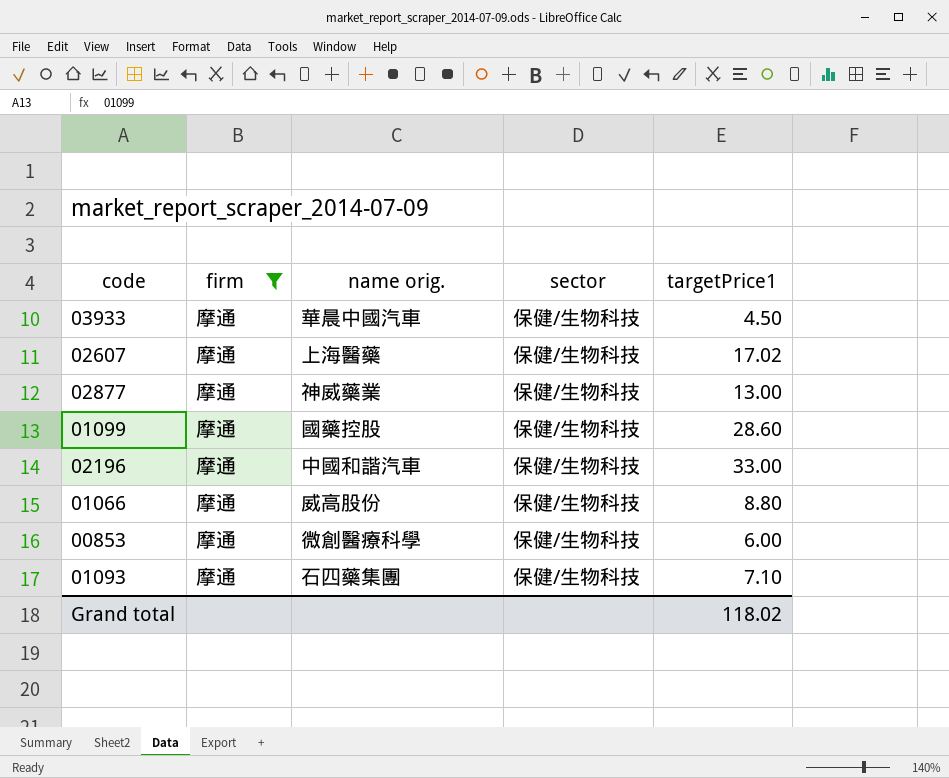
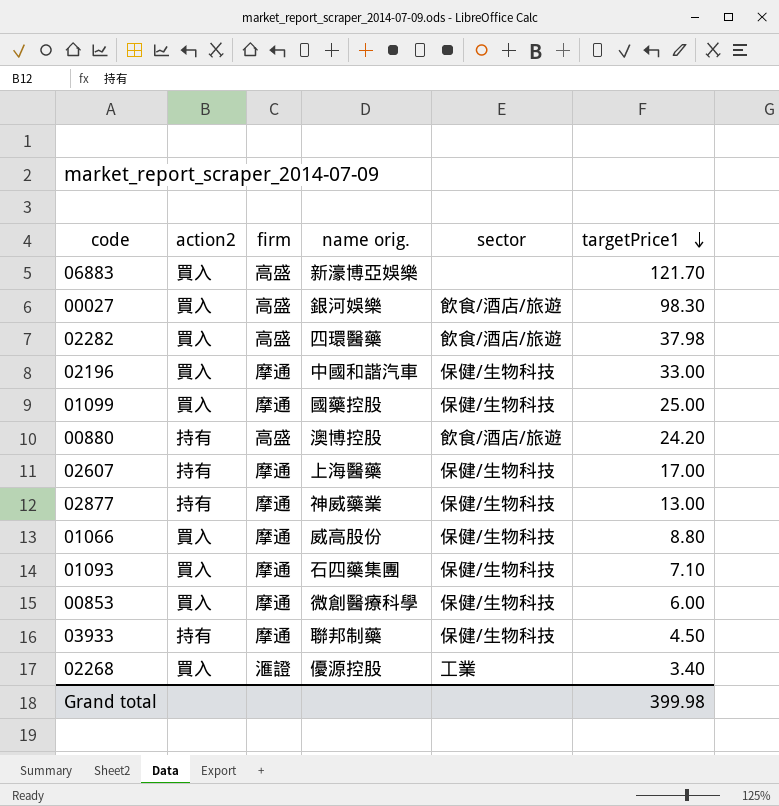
filter: firm = 摩通 -> none
row order: none -> targetPrice1 descending
column action2 | position: none -> 2
01099 | targetPrice1: 28.60 -> 25.00
02607 | targetPrice1: 17.02 -> 17.00
03933 | name orig.: 華晨中國汽車 -> 聯邦制藥
Grand total | targetPrice1: 118.02 -> 399.98

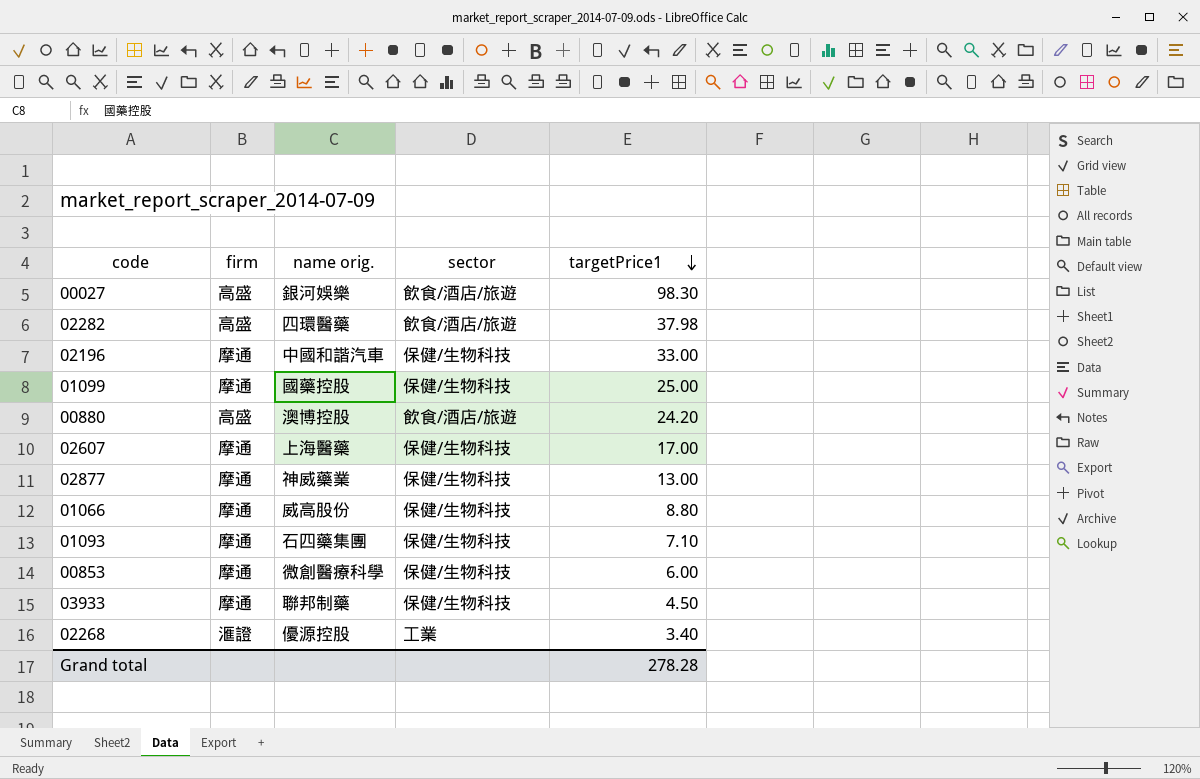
column action2 | position: 2 -> none
row 06883: 買入 | 高盛 | 新濠博亞娛樂 | none | 121.70 -> none
Grand total | targetPrice1: 399.98 -> 278.28

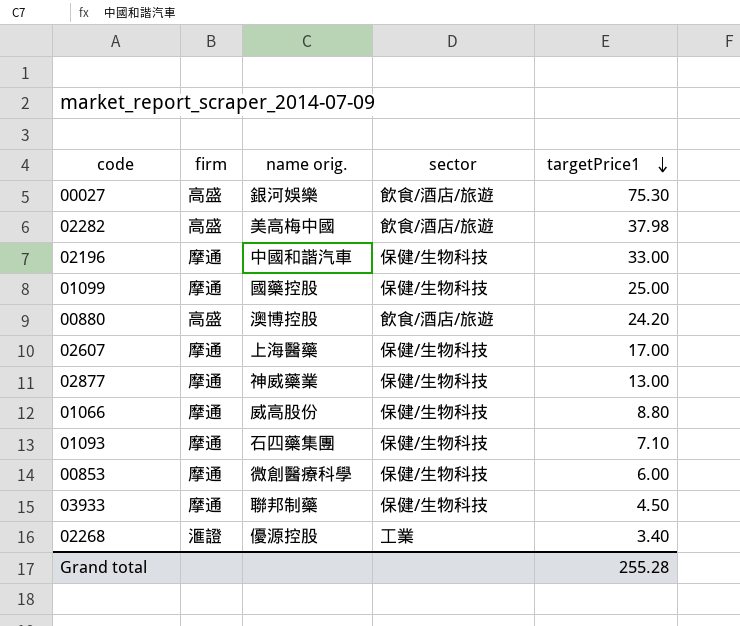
00027 | targetPrice1: 98.30 -> 75.30
02282 | name orig.: 四環醫藥 -> 美高梅中國
Grand total | targetPrice1: 278.28 -> 255.28

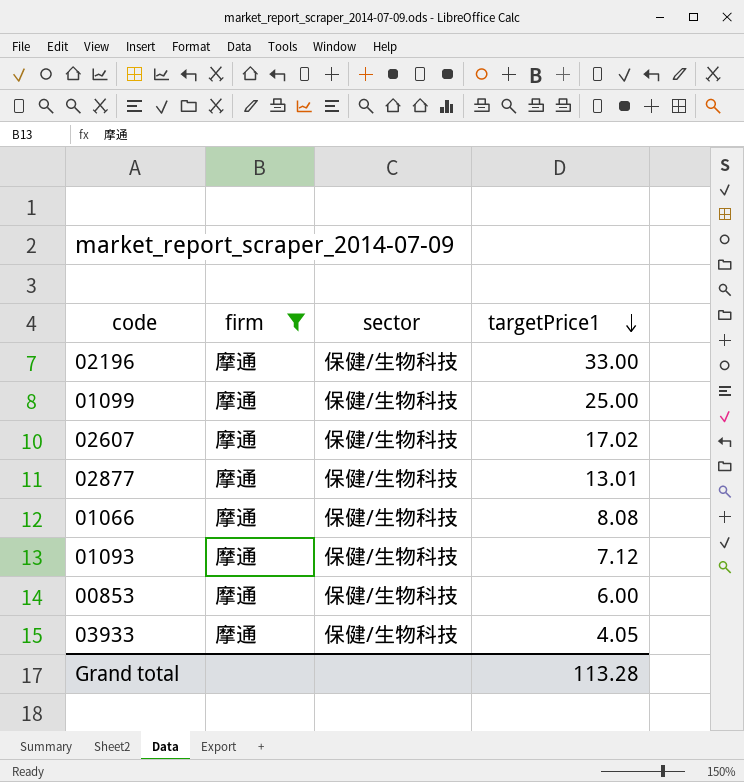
filter: none -> firm = 摩通
column name orig. | position: 3 -> none
02607 | targetPrice1: 17.00 -> 17.02
02877 | targetPrice1: 13.00 -> 13.01
01066 | targetPrice1: 8.80 -> 8.08
01093 | targetPrice1: 7.10 -> 7.12
03933 | targetPrice1: 4.50 -> 4.05
Grand total | targetPrice1: 255.28 -> 113.28

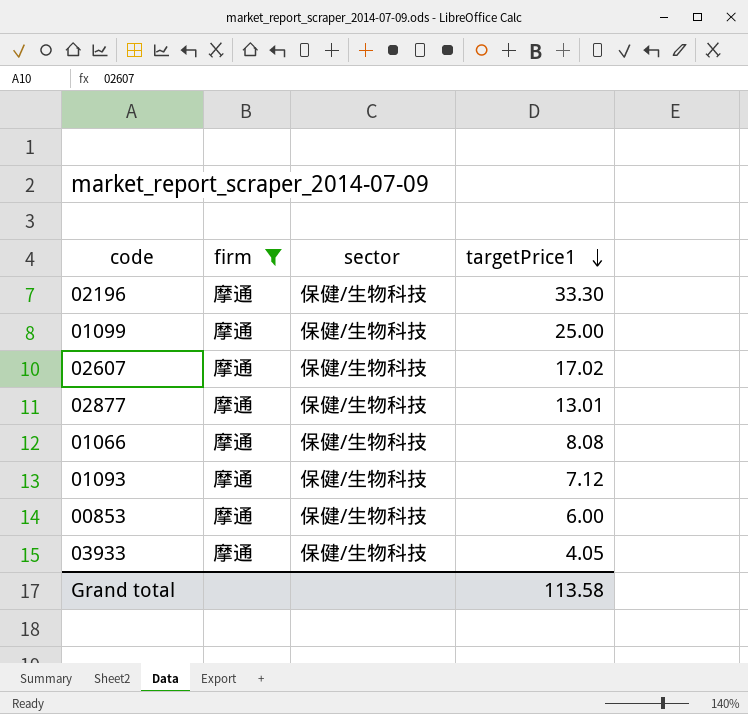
02196 | targetPrice1: 33.00 -> 33.30
Grand total | targetPrice1: 113.28 -> 113.58

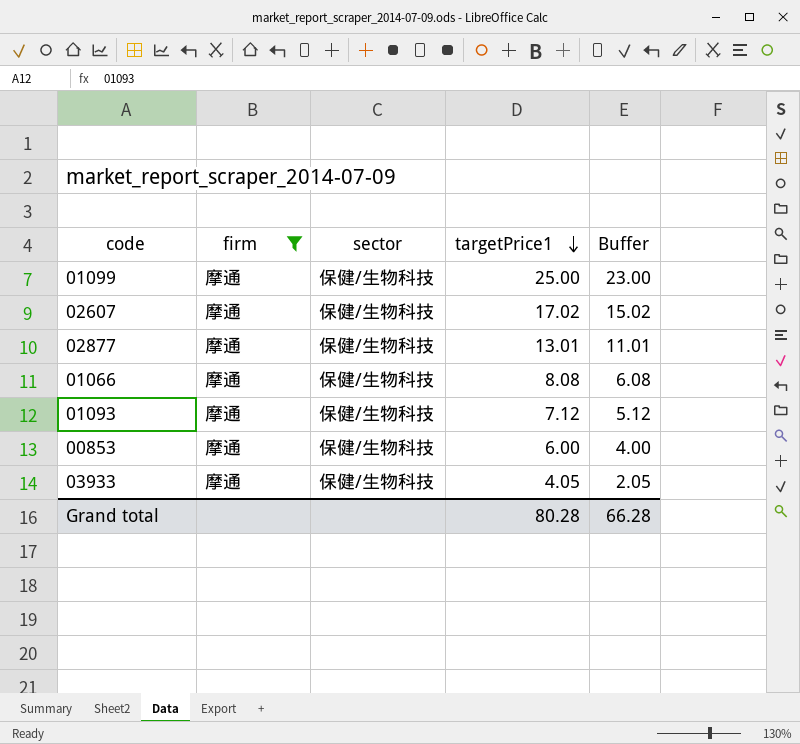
column Buffer | formula: none -> [targetPrice1] - 2
row 02196: 摩通 | 保健/生物科技 | 33.30 -> none
Grand total | targetPrice1: 113.58 -> 80.28

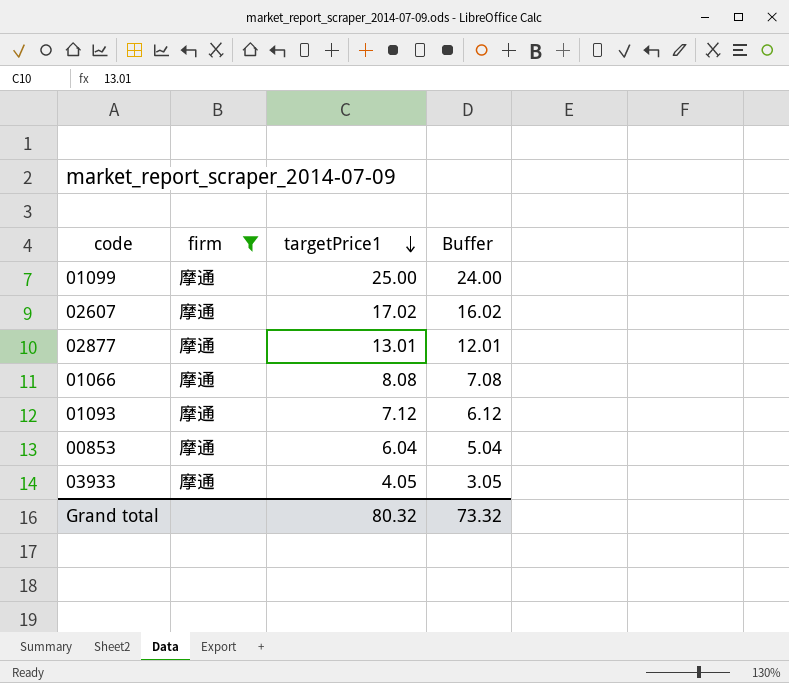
column sector | position: 3 -> none
column Buffer | formula: [targetPrice1] - 2 -> [targetPrice1] - 1
00853 | targetPrice1: 6.00 -> 6.04
Grand total | targetPrice1: 80.28 -> 80.32
Grand total | Buffer: 66.28 -> 73.32

